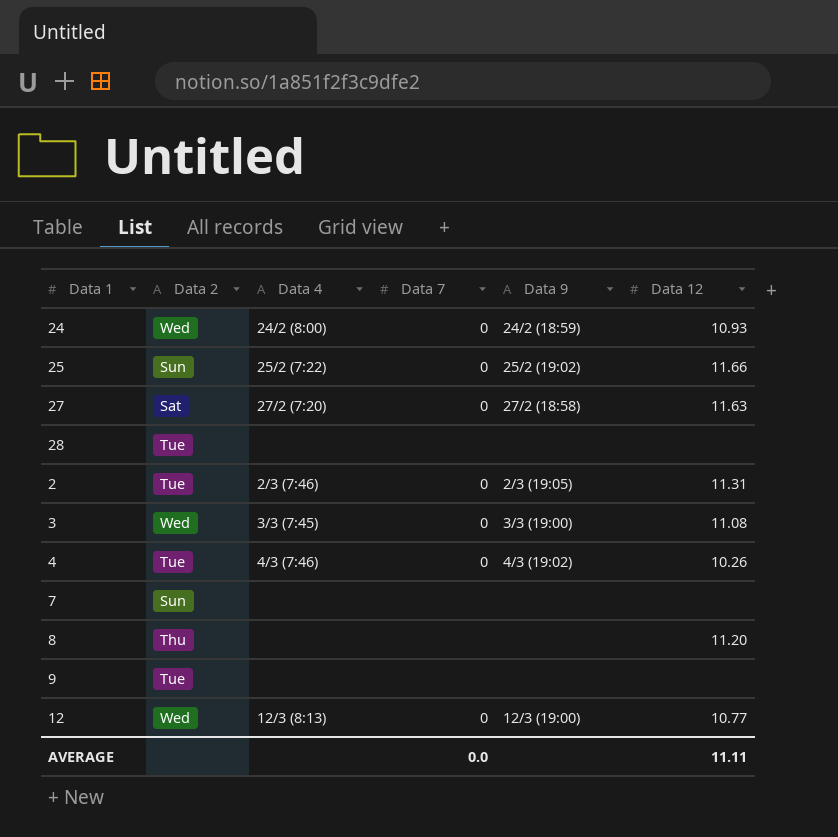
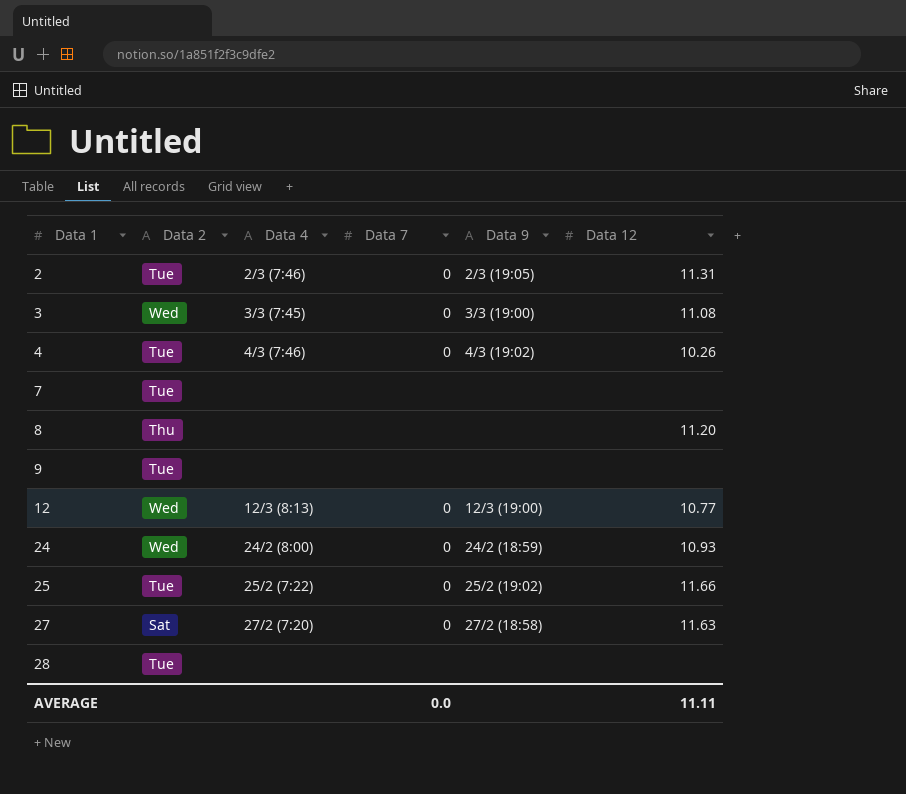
row order: none -> Data 1 ascending
7 | Data 2: Sun -> Tue
25 | Data 2: Sun -> Tue

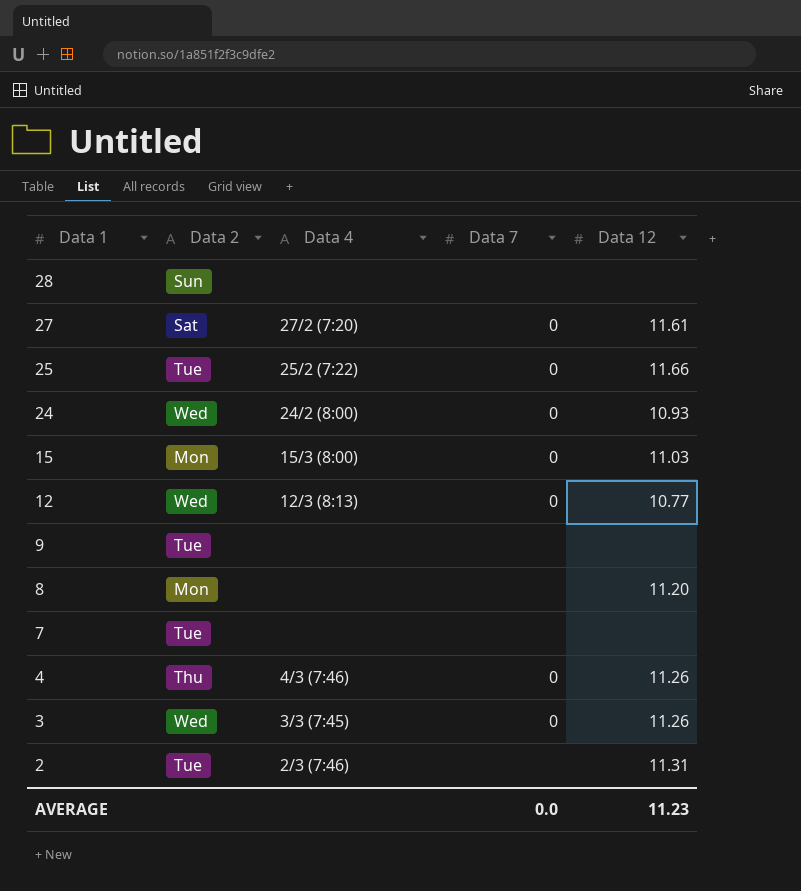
row order: Data 1 ascending -> Data 1 descending
column Data 9 | position: 5 -> none
28 | Data 2: Tue -> Sun
27 | Data 12: 11.63 -> 11.61
row 15: none -> Mon | 15/3 (8:00) | 0 | 11.03
8 | Data 2: Thu -> Mon
4 | Data 2: Tue -> Thu
4 | Data 12: 10.26 -> 11.26
3 | Data 12: 11.08 -> 11.26
2 | Data 7: 0 -> none
AVERAGE | Data 12: 11.11 -> 11.23

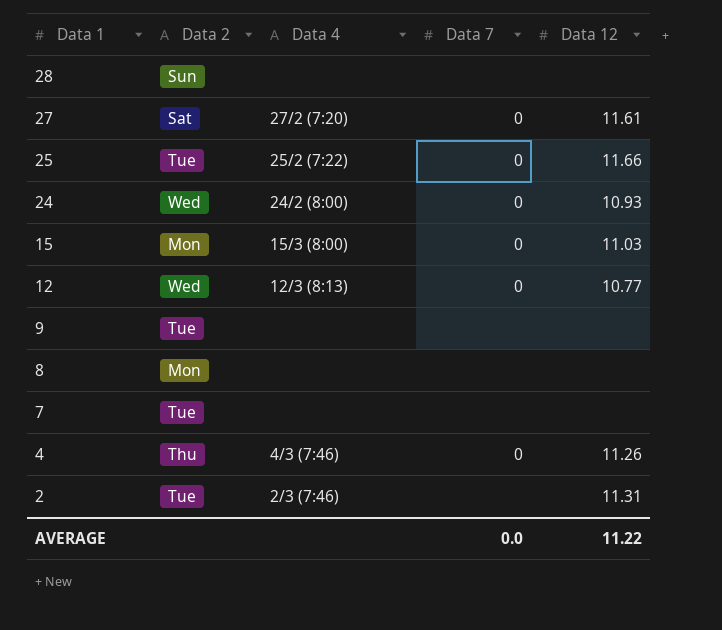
row 3: Wed | 3/3 (7:45) | 0 | 11.26 -> none
8 | Data 12: 11.20 -> none
AVERAGE | Data 12: 11.23 -> 11.22

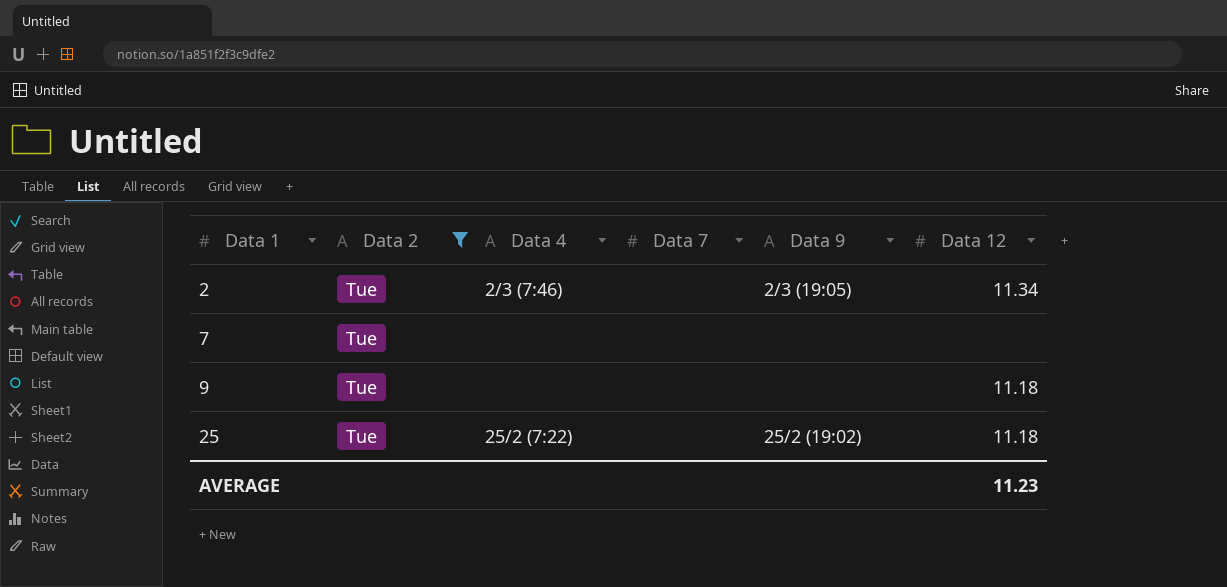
filter: none -> Data 2 = Tue
row order: Data 1 descending -> Data 1 ascending
column Data 9 | position: none -> 5
2 | Data 12: 11.31 -> 11.34
9 | Data 12: none -> 11.18
25 | Data 7: 0 -> none
25 | Data 12: 11.66 -> 11.18
AVERAGE | Data 7: 0.0 -> none
AVERAGE | Data 12: 11.22 -> 11.23

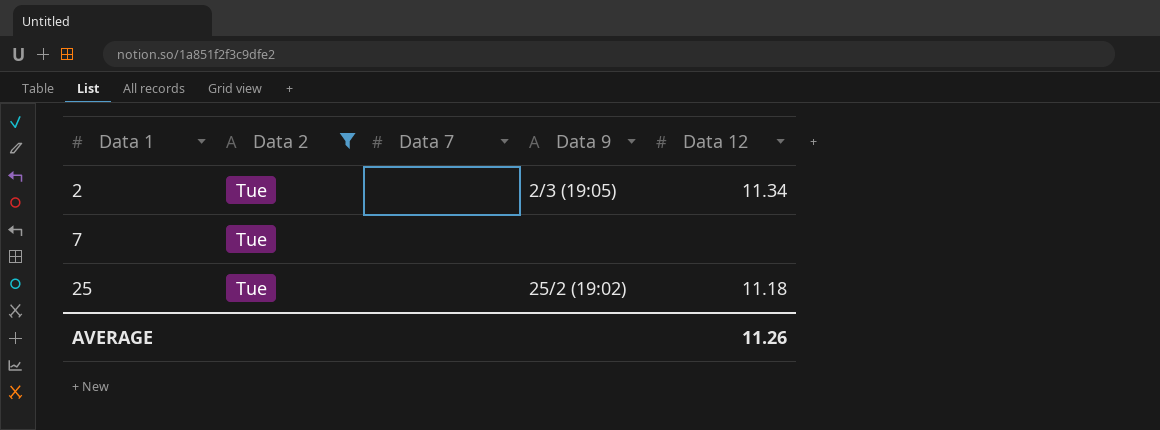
column Data 4 | position: 3 -> none
row 9: Tue | none | none | none | 11.18 -> none
AVERAGE | Data 12: 11.23 -> 11.26

